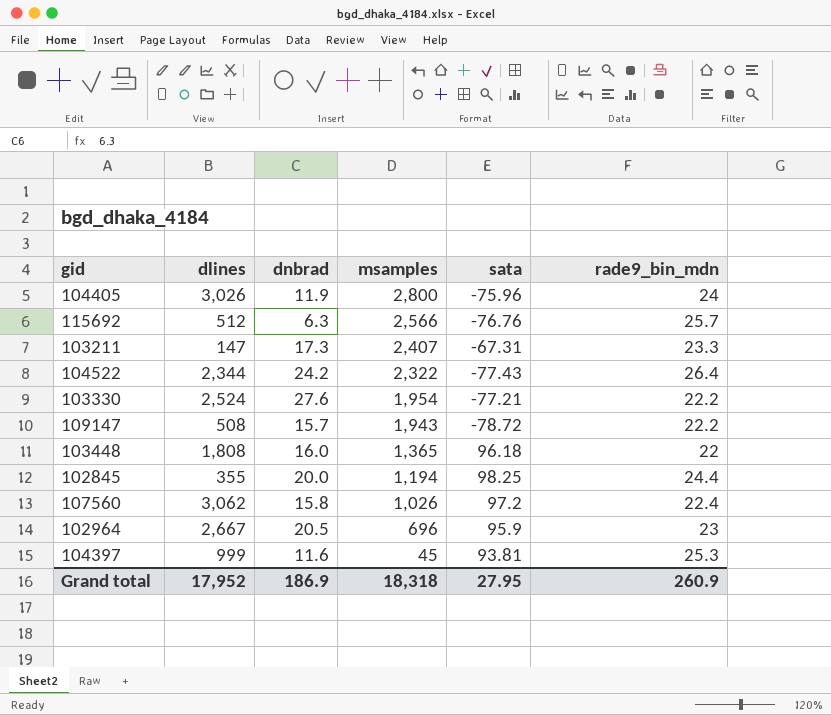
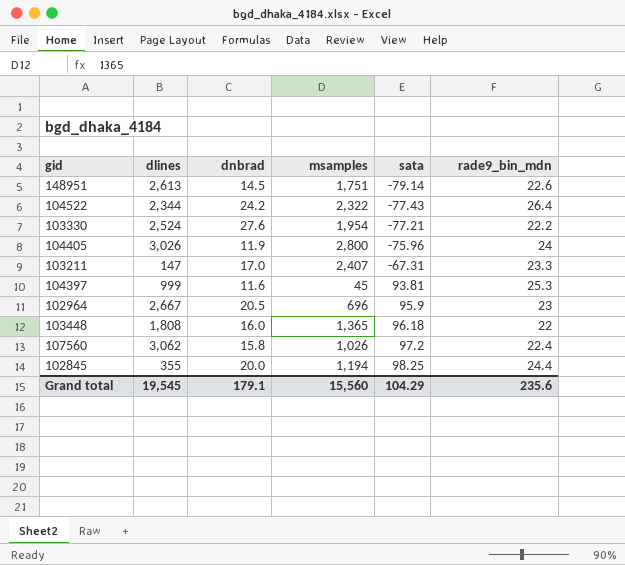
row order: msamples descending -> sata ascending
row 115692: 512 | 6.3 | 2,566 | -76.76 | 25.7 -> none
row 109147: 508 | 15.7 | 1,943 | -78.72 | 22.2 -> none
row 148951: none -> 2,613 | 14.5 | 1,751 | -79.14 | 22.6
103211 | dnbrad: 17.3 -> 17.0
Grand total | dlines: 17,952 -> 19,545
Grand total | dnbrad: 186.9 -> 179.1
Grand total | msamples: 18,318 -> 15,560
Grand total | sata: 27.95 -> 104.29
Grand total | rade9_bin_mdn: 260.9 -> 235.6

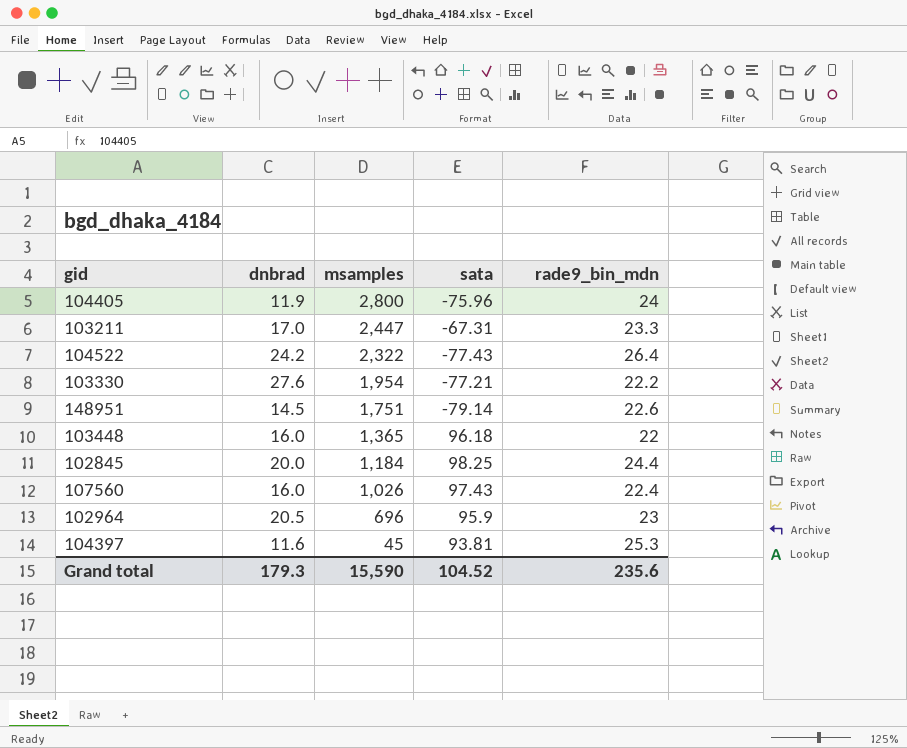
row order: sata ascending -> msamples descending
column dlines | position: 2 -> none
103211 | msamples: 2,407 -> 2,447
102845 | msamples: 1,194 -> 1,184
107560 | dnbrad: 15.8 -> 16.0
107560 | sata: 97.2 -> 97.43
Grand total | dnbrad: 179.1 -> 179.3
Grand total | msamples: 15,560 -> 15,590
Grand total | sata: 104.29 -> 104.52

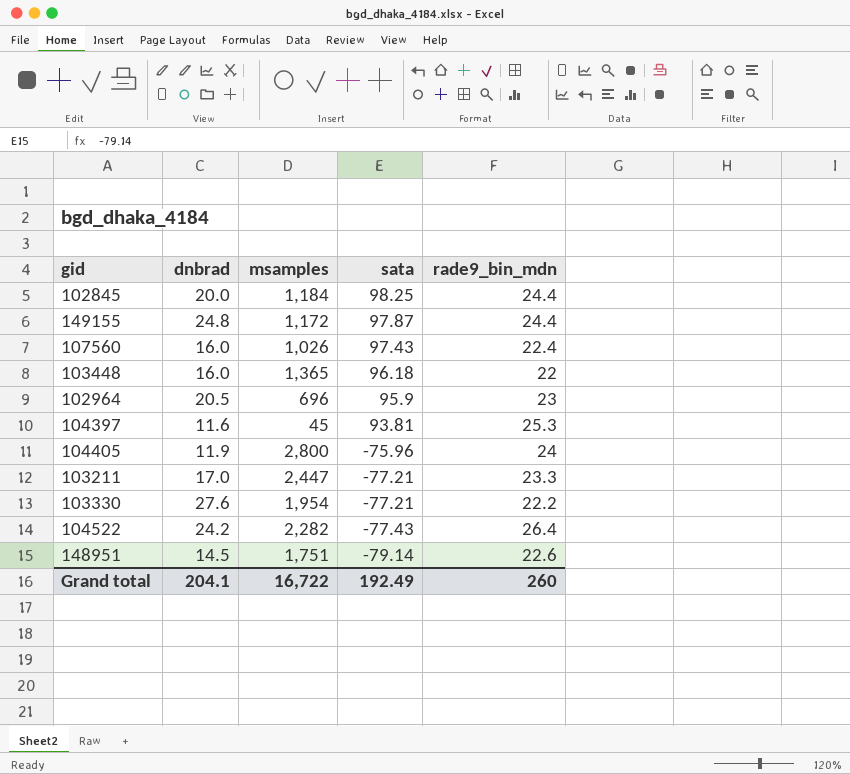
row order: msamples descending -> sata descending
row 149155: none -> 24.8 | 1,172 | 97.87 | 24.4
103211 | sata: -67.31 -> -77.21
104522 | msamples: 2,322 -> 2,282
Grand total | dnbrad: 179.3 -> 204.1
Grand total | msamples: 15,590 -> 16,722
Grand total | sata: 104.52 -> 192.49
Grand total | rade9_bin_mdn: 235.6 -> 260

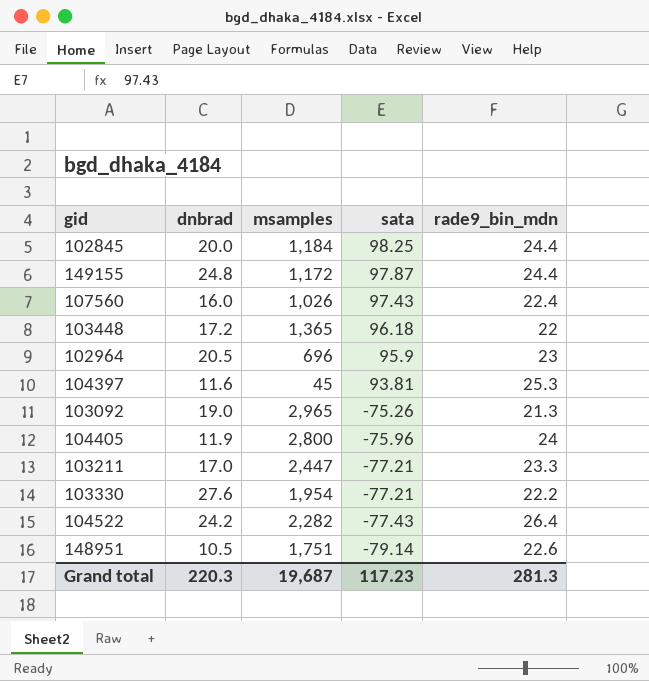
103448 | dnbrad: 16.0 -> 17.2
row 103092: none -> 19.0 | 2,965 | -75.26 | 21.3
148951 | dnbrad: 14.5 -> 10.5
Grand total | dnbrad: 204.1 -> 220.3
Grand total | msamples: 16,722 -> 19,687
Grand total | sata: 192.49 -> 117.23
Grand total | rade9_bin_mdn: 260 -> 281.3

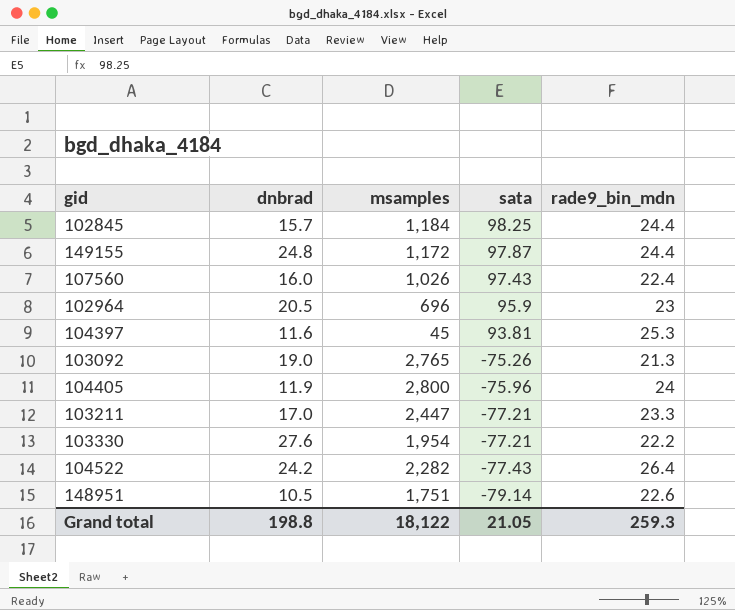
row 103448: 17.2 | 1,365 | 96.18 | 22 -> none
102845 | dnbrad: 20.0 -> 15.7
103092 | msamples: 2,965 -> 2,765
Grand total | dnbrad: 220.3 -> 198.8
Grand total | msamples: 19,687 -> 18,122
Grand total | sata: 117.23 -> 21.05
Grand total | rade9_bin_mdn: 281.3 -> 259.3

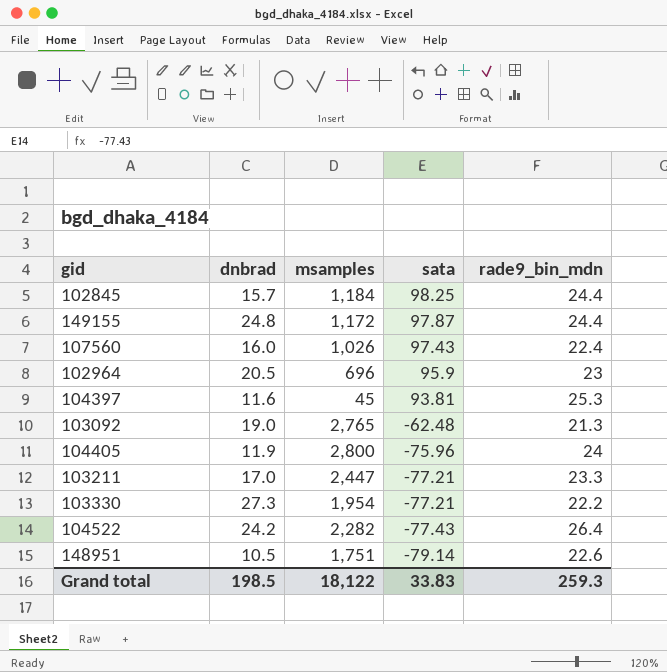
103092 | sata: -75.26 -> -62.48
103330 | dnbrad: 27.6 -> 27.3
Grand total | dnbrad: 198.8 -> 198.5
Grand total | sata: 21.05 -> 33.83

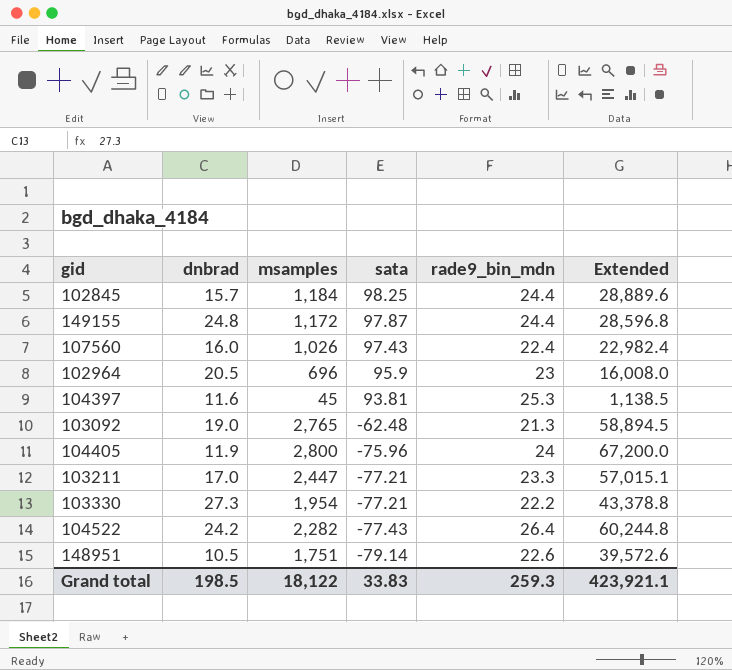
column Extended | formula: none -> [msamples] * [rade9_bin_mdn]

